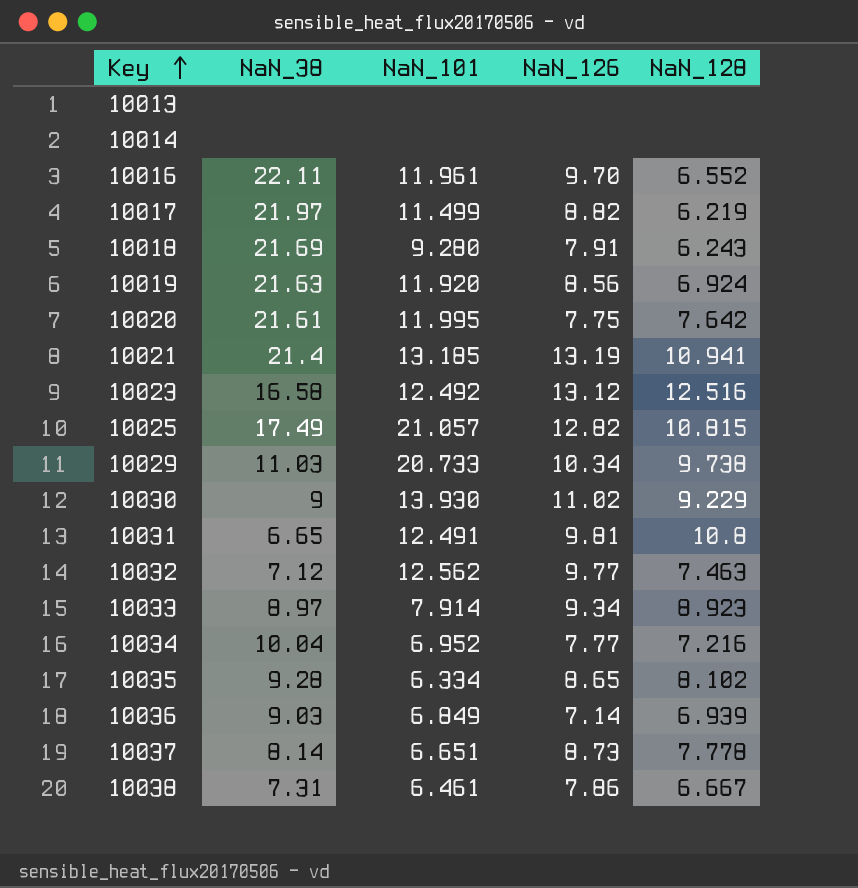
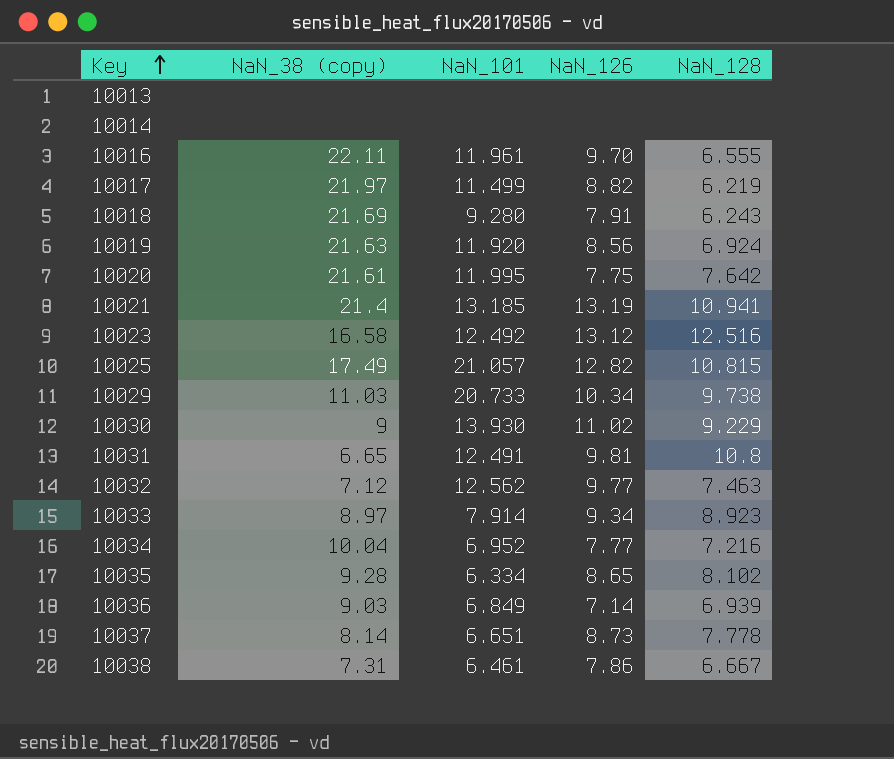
column name: NaN_38 -> NaN_38 (copy)
10016 | NaN_128: 6.552 -> 6.555

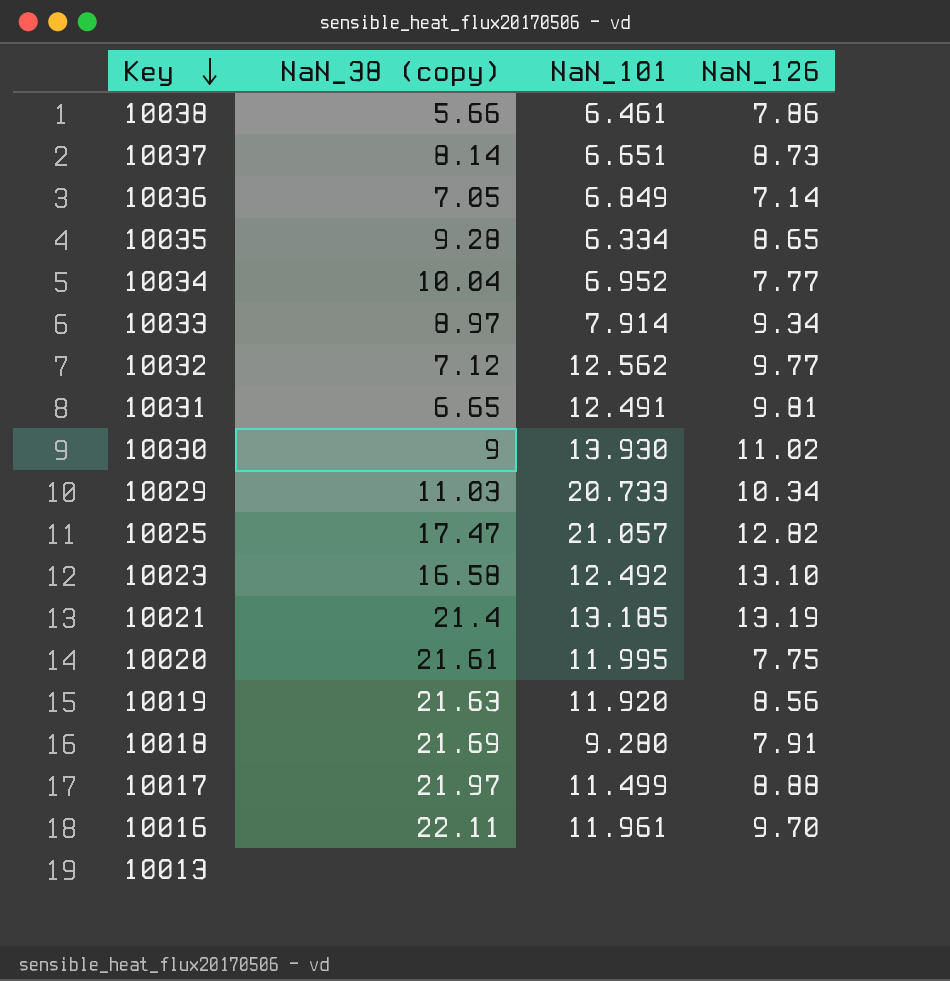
row order: Key ascending -> Key descending
column NaN_128 | position: 5 -> none
row 10014: none | none | none | none -> none
10038 | NaN_38 (copy): 7.31 -> 5.66
10036 | NaN_38 (copy): 9.03 -> 7.05
10025 | NaN_38 (copy): 17.49 -> 17.47
10023 | NaN_126: 13.12 -> 13.10
10017 | NaN_126: 8.82 -> 8.88

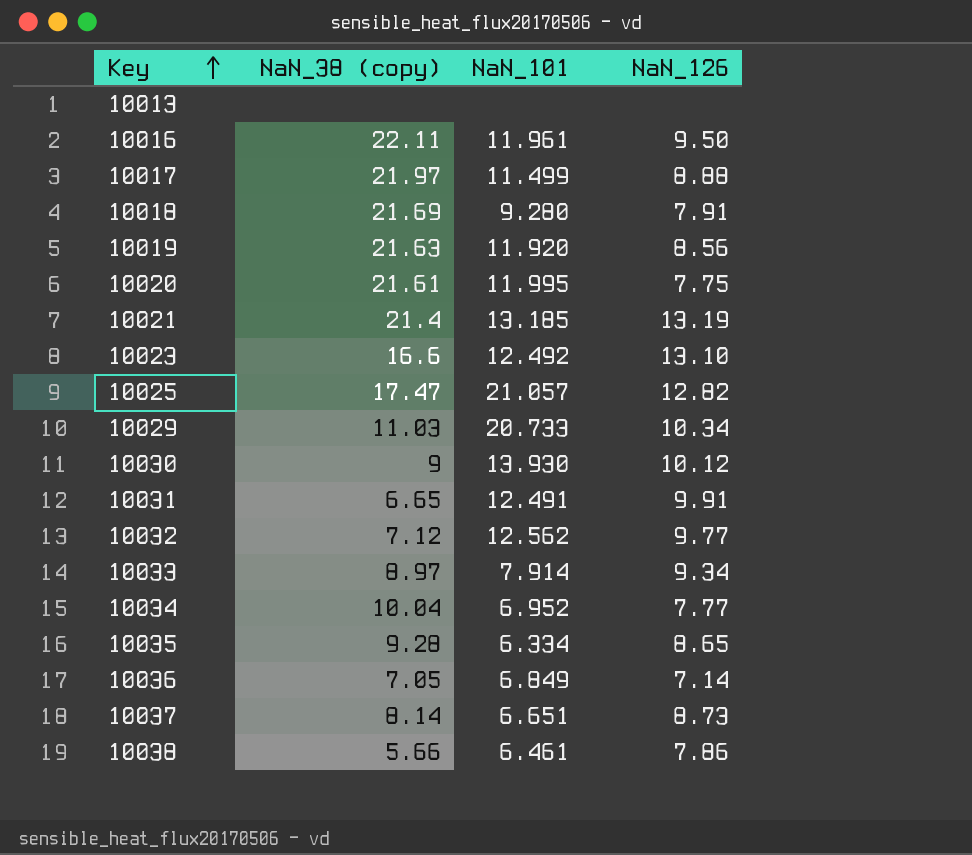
row order: Key descending -> Key ascending
10016 | NaN_126: 9.70 -> 9.50
10023 | NaN_38 (copy): 16.58 -> 16.6
10030 | NaN_126: 11.02 -> 10.12
10031 | NaN_126: 9.81 -> 9.91

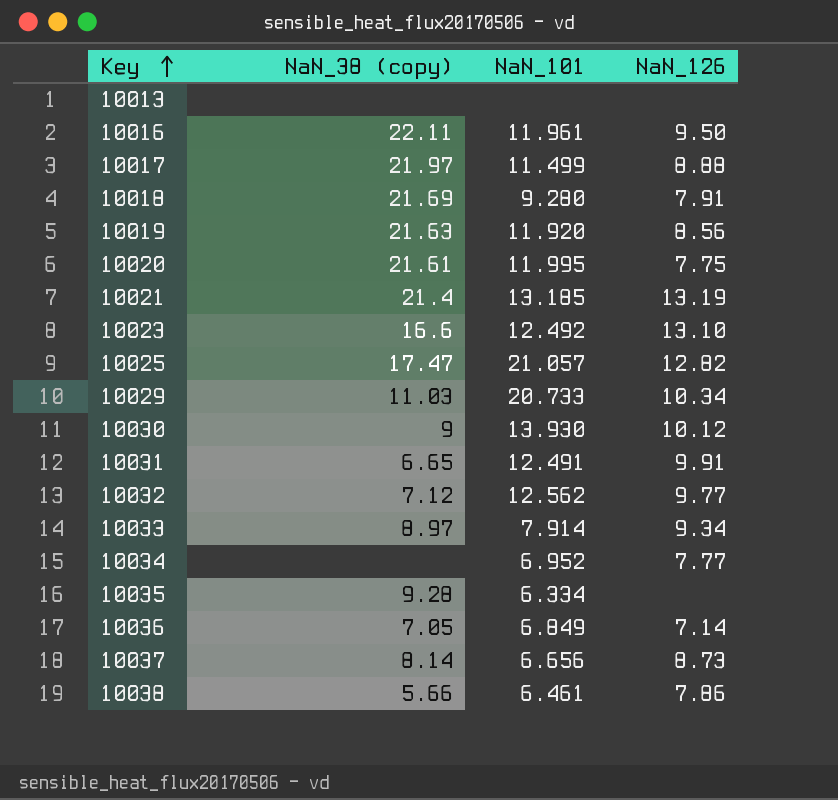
10034 | NaN_38 (copy): 10.04 -> none
10035 | NaN_126: 8.65 -> none
10037 | NaN_101: 6.651 -> 6.656

